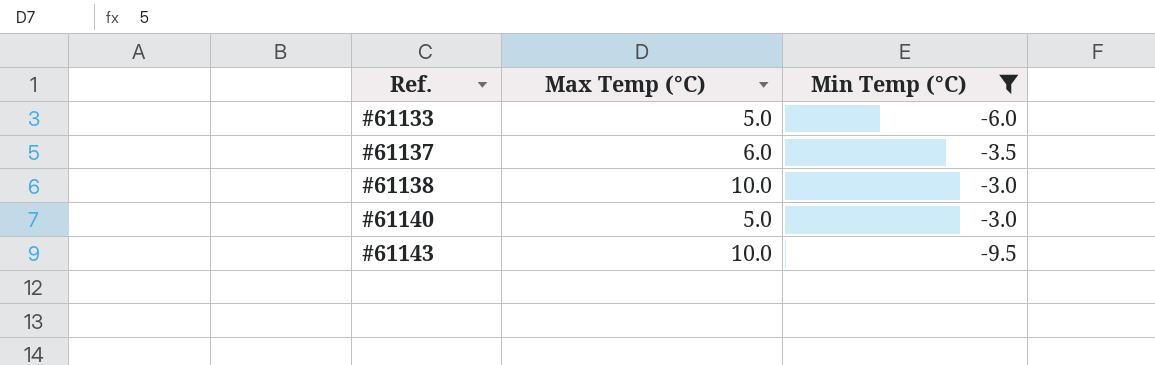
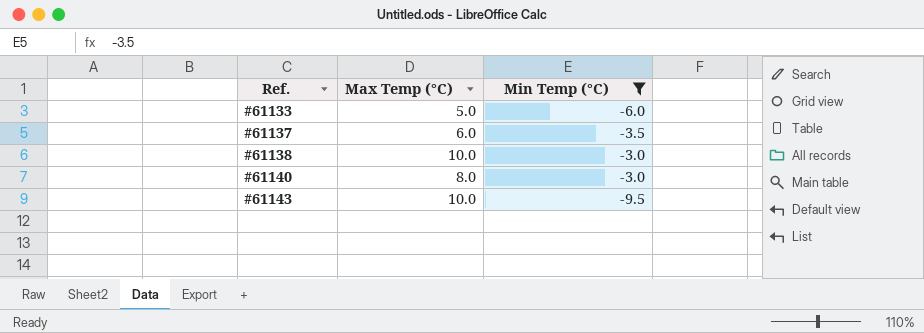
#61140 | Max Temp (°C): 5.0 -> 8.0

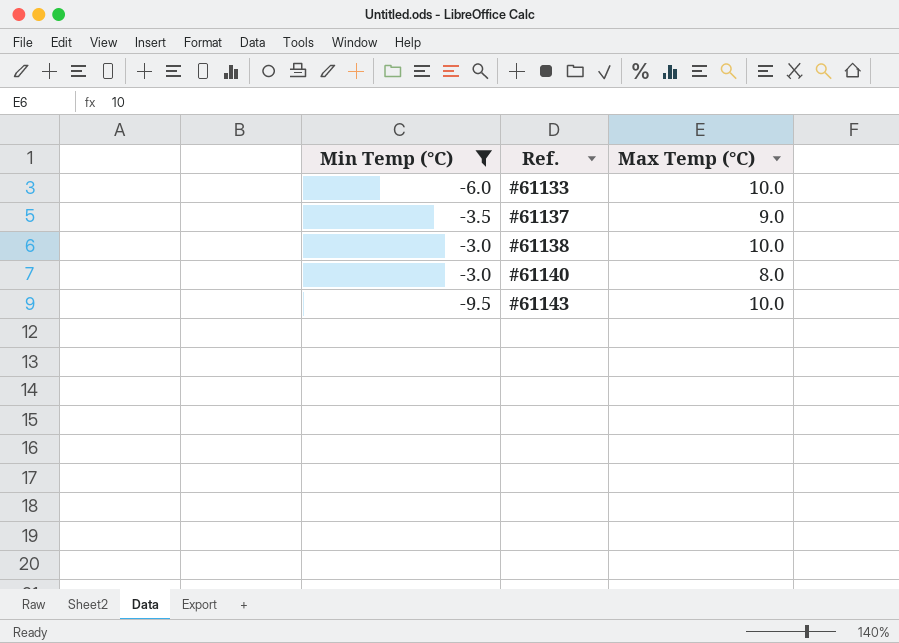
column Min Temp (°C) | position: 3 -> 1
#61133 | Max Temp (°C): 5.0 -> 10.0
#61137 | Max Temp (°C): 6.0 -> 9.0

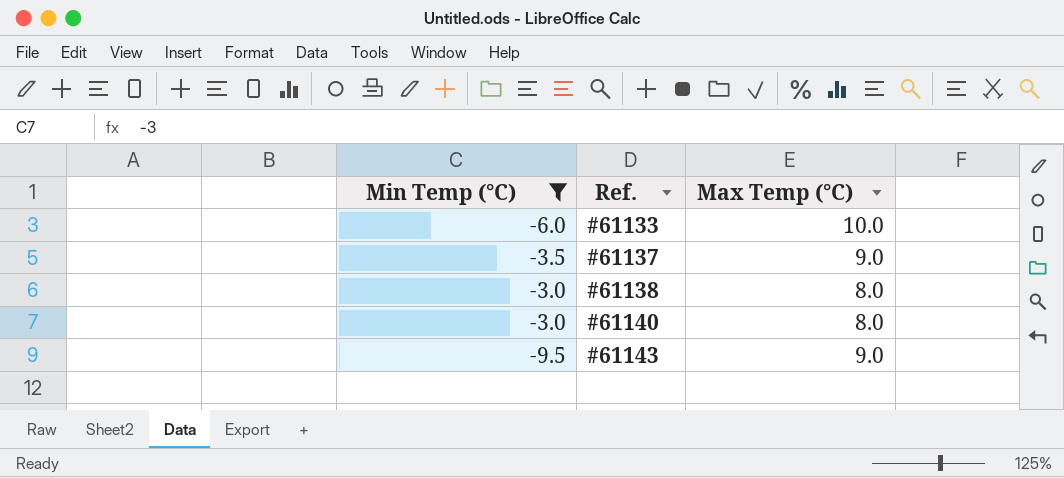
#61138 | Max Temp (°C): 10.0 -> 8.0
#61143 | Max Temp (°C): 10.0 -> 9.0

